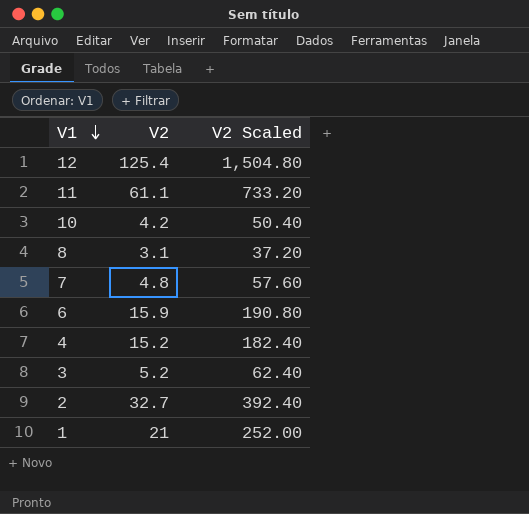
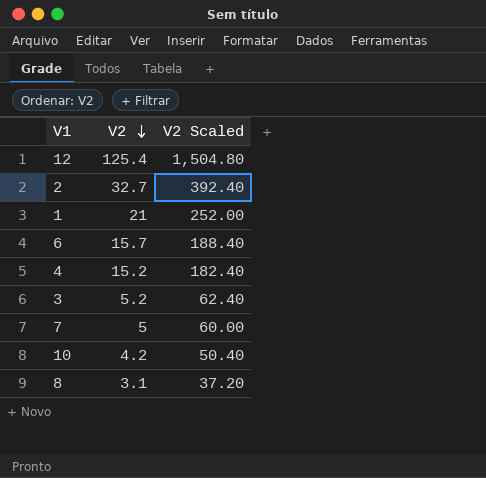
row order: V1 descending -> V2 descending
row 11: 61.1 | 733.20 -> none
6 | V2: 15.9 -> 15.7
6 | V2 Scaled: 190.80 -> 188.40
7 | V2: 4.8 -> 5
7 | V2 Scaled: 57.60 -> 60.00

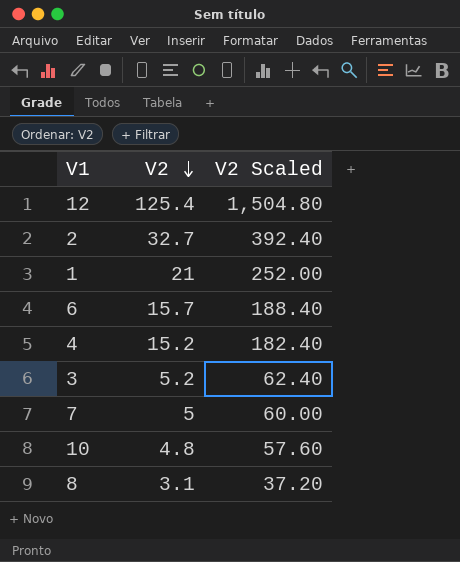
10 | V2: 4.2 -> 4.8
10 | V2 Scaled: 50.40 -> 57.60

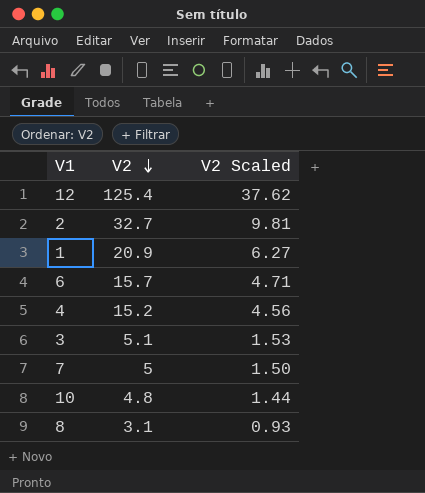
column V2 Scaled | formula: [V2] * 12 -> [V2] * 0.3
1 | V2: 21 -> 20.9
3 | V2: 5.2 -> 5.1

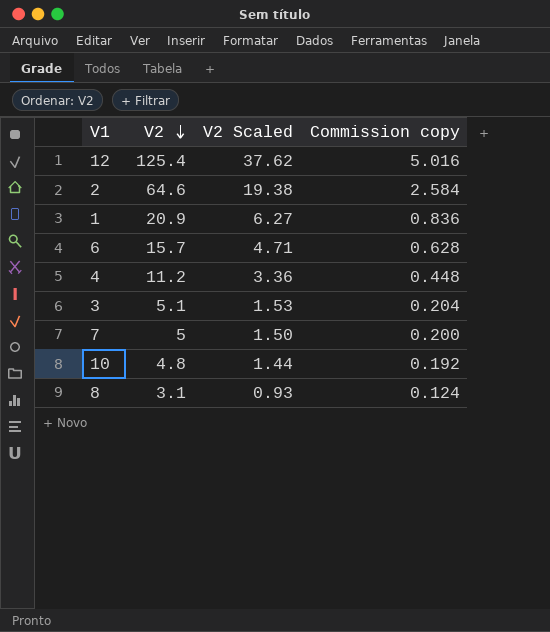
column Commission copy | formula: none -> [V2] * 0.04
2 | V2: 32.7 -> 64.6
2 | V2 Scaled: 9.81 -> 19.38
4 | V2: 15.2 -> 11.2
4 | V2 Scaled: 4.56 -> 3.36

